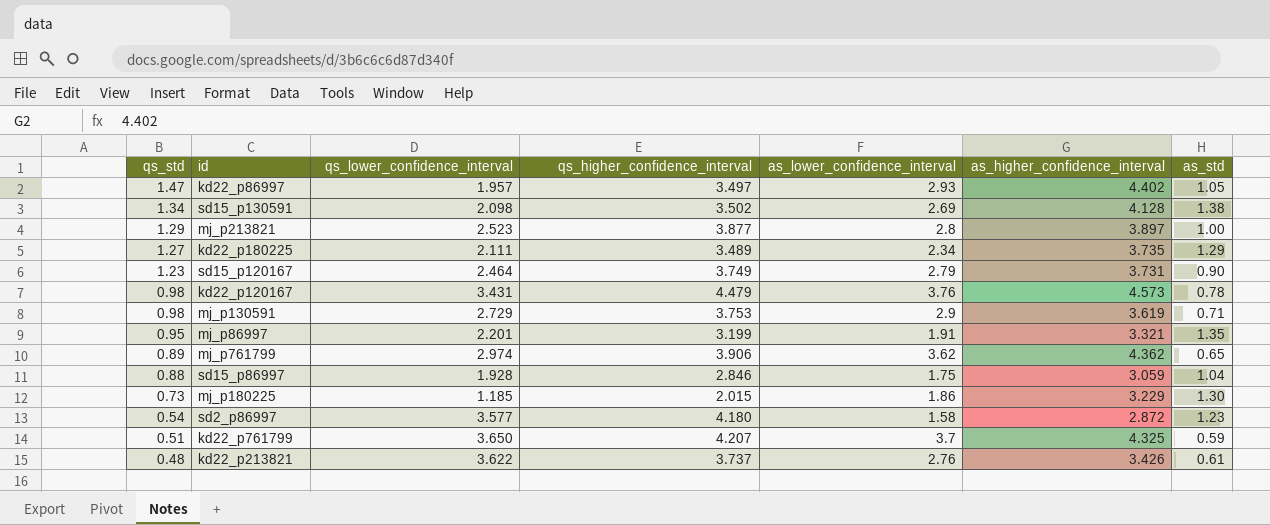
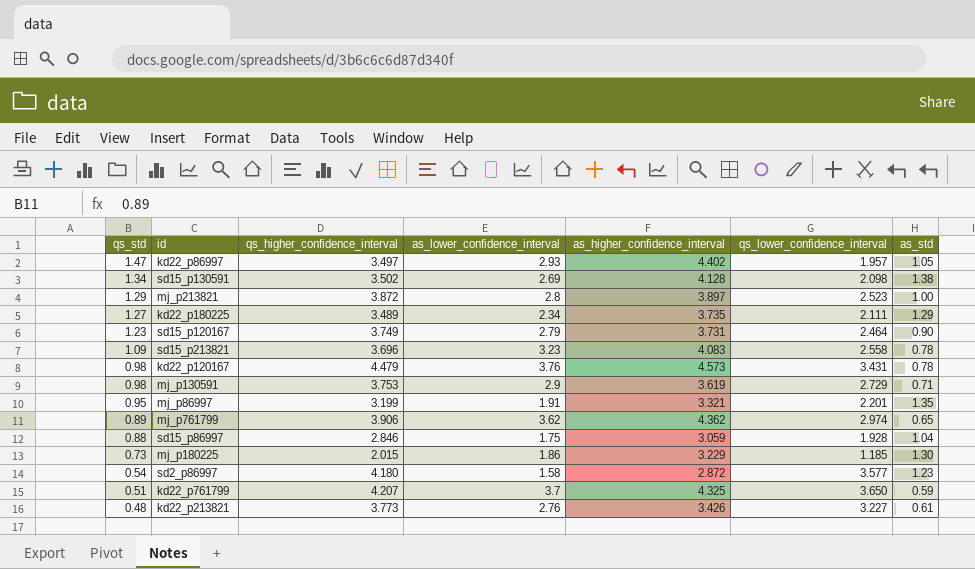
column qs_lower_confidence_interval | position: 3 -> 6
mj_p213821 | qs_higher_confidence_interval: 3.877 -> 3.872
row sd15_p213821: none -> 1.09 | 3.696 | 3.23 | 4.083 | 2.558 | 0.78
kd22_p213821 | qs_higher_confidence_interval: 3.737 -> 3.773
kd22_p213821 | qs_lower_confidence_interval: 3.622 -> 3.227

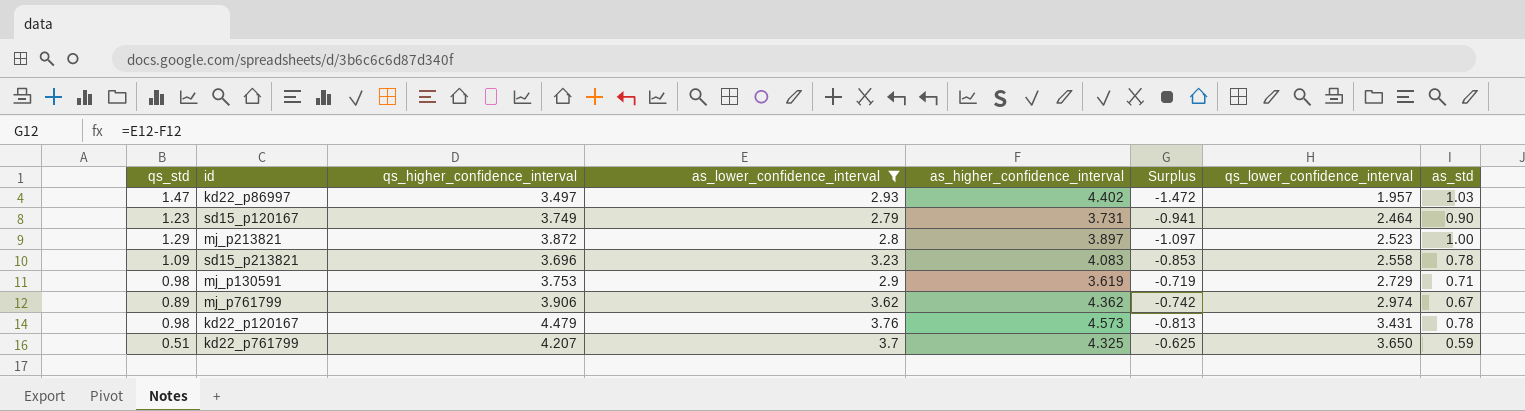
filter: none -> as_lower_confidence_interval >= 2.79
row order: qs_std descending -> qs_lower_confidence_interval ascending
column Surplus | formula: none -> [as_lower_confidence_interval] - [as_higher_confidence_interval]
kd22_p86997 | as_std: 1.05 -> 1.03
mj_p761799 | as_std: 0.65 -> 0.67

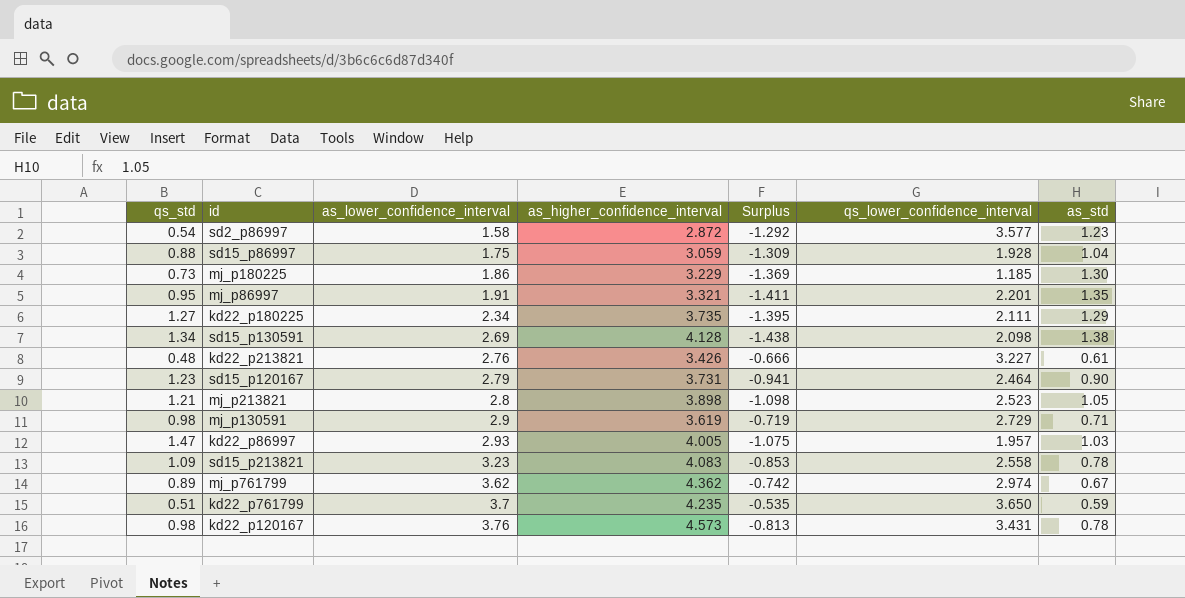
filter: as_lower_confidence_interval >= 2.79 -> none
row order: qs_lower_confidence_interval ascending -> as_lower_confidence_interval ascending
column qs_higher_confidence_interval | position: 3 -> none
mj_p213821 | qs_std: 1.29 -> 1.21
mj_p213821 | as_higher_confidence_interval: 3.897 -> 3.898
mj_p213821 | Surplus: -1.097 -> -1.098
mj_p213821 | as_std: 1.00 -> 1.05
kd22_p86997 | as_higher_confidence_interval: 4.402 -> 4.005
kd22_p86997 | Surplus: -1.472 -> -1.075
kd22_p761799 | as_higher_confidence_interval: 4.325 -> 4.235
kd22_p761799 | Surplus: -0.625 -> -0.535

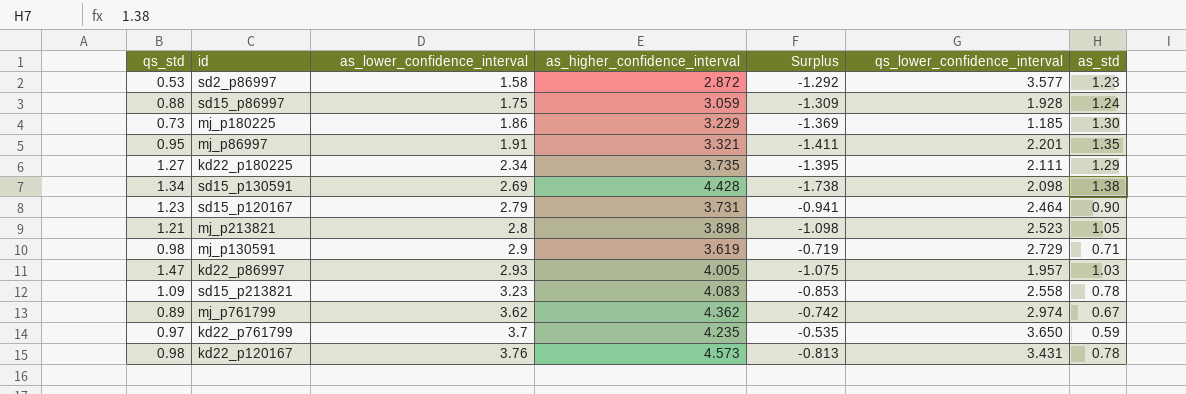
row kd22_p213821: 0.48 | 2.76 | 3.426 | -0.666 | 3.227 | 0.61 -> none
sd2_p86997 | qs_std: 0.54 -> 0.53
sd15_p86997 | as_std: 1.04 -> 1.24
sd15_p130591 | as_higher_confidence_interval: 4.128 -> 4.428
sd15_p130591 | Surplus: -1.438 -> -1.738
kd22_p761799 | qs_std: 0.51 -> 0.97

